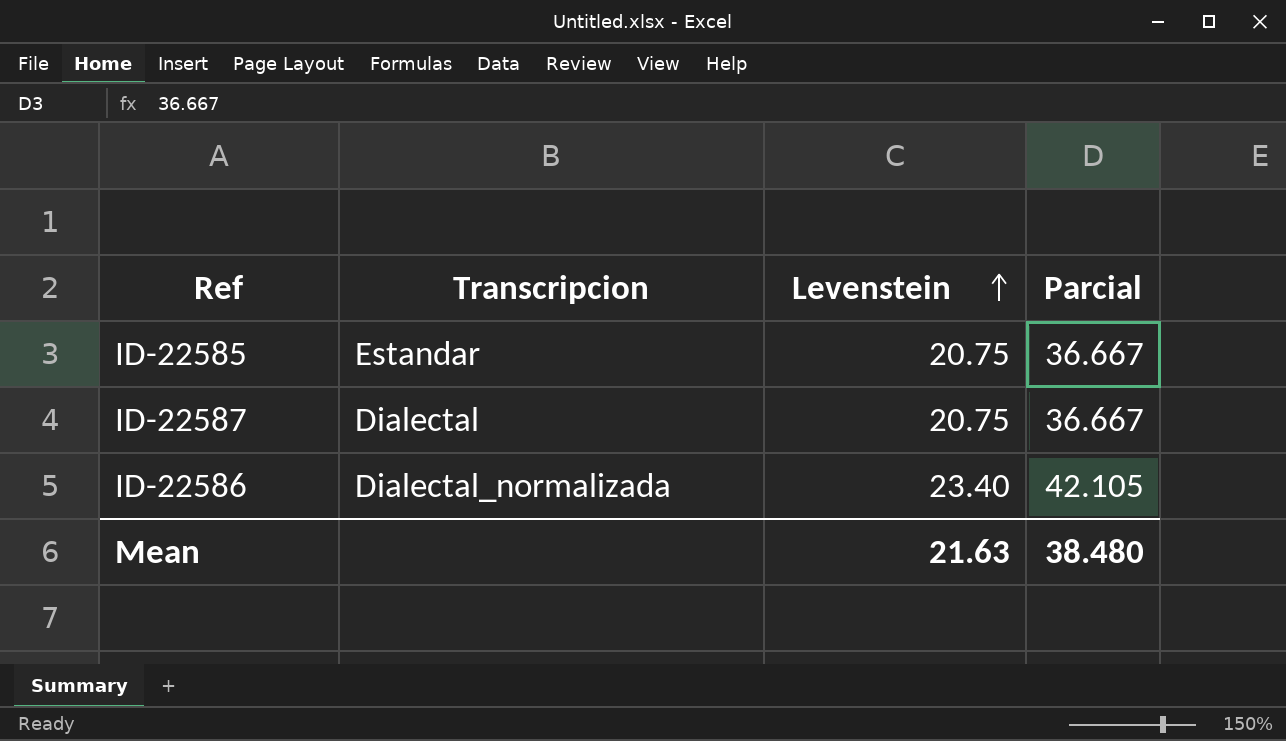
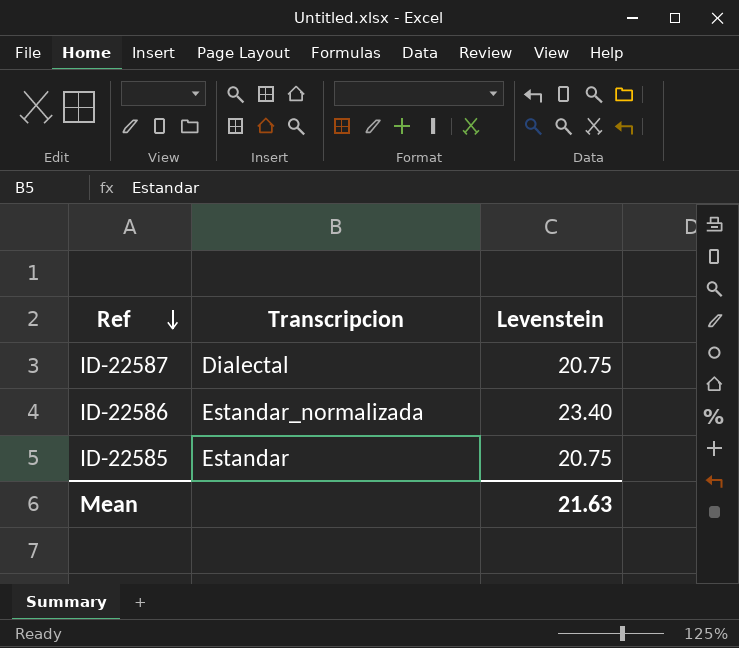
row order: Levenstein ascending -> Ref descending
column Parcial | position: 4 -> none
ID-22586 | Transcripcion: Dialectal_normalizada -> Estandar_normalizada

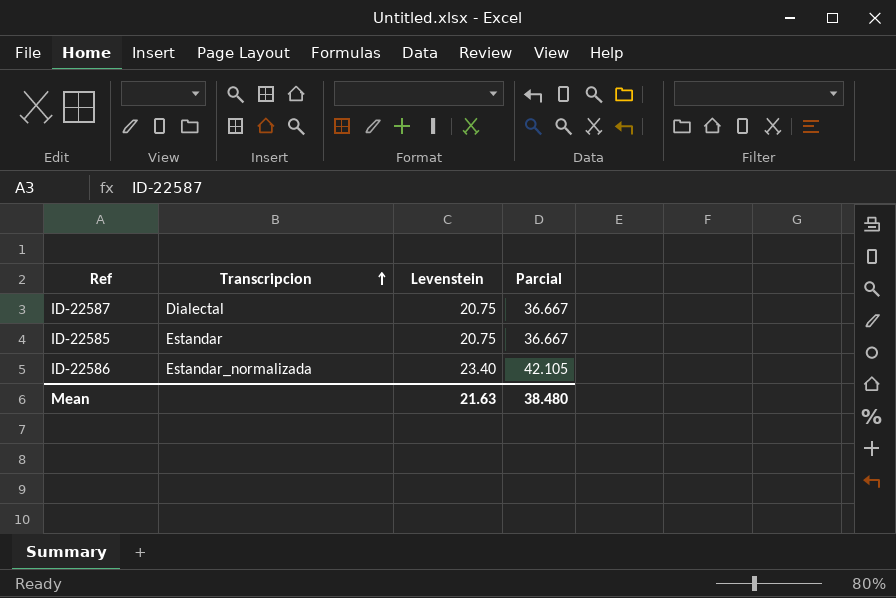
row order: Ref descending -> Transcripcion ascending
column Parcial | position: none -> 4

